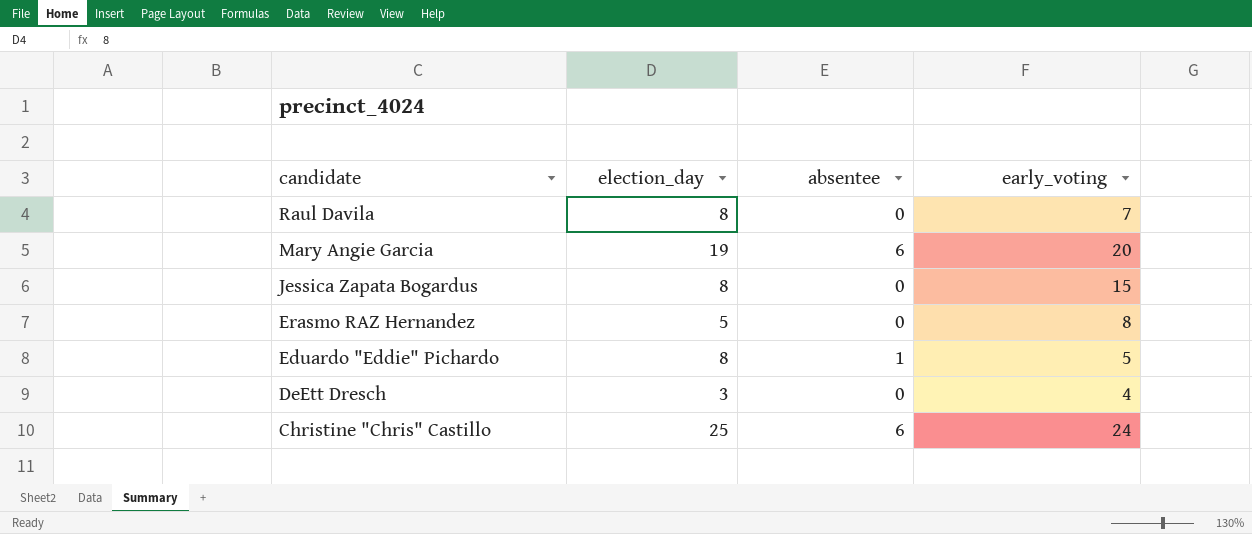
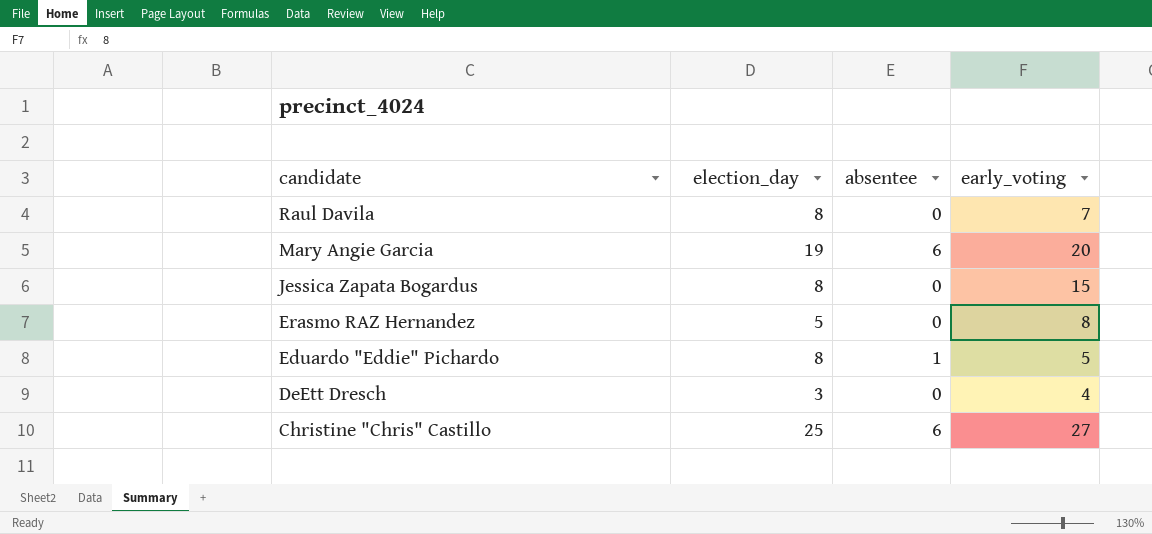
Christine "Chris" Castillo | early_voting: 24 -> 27

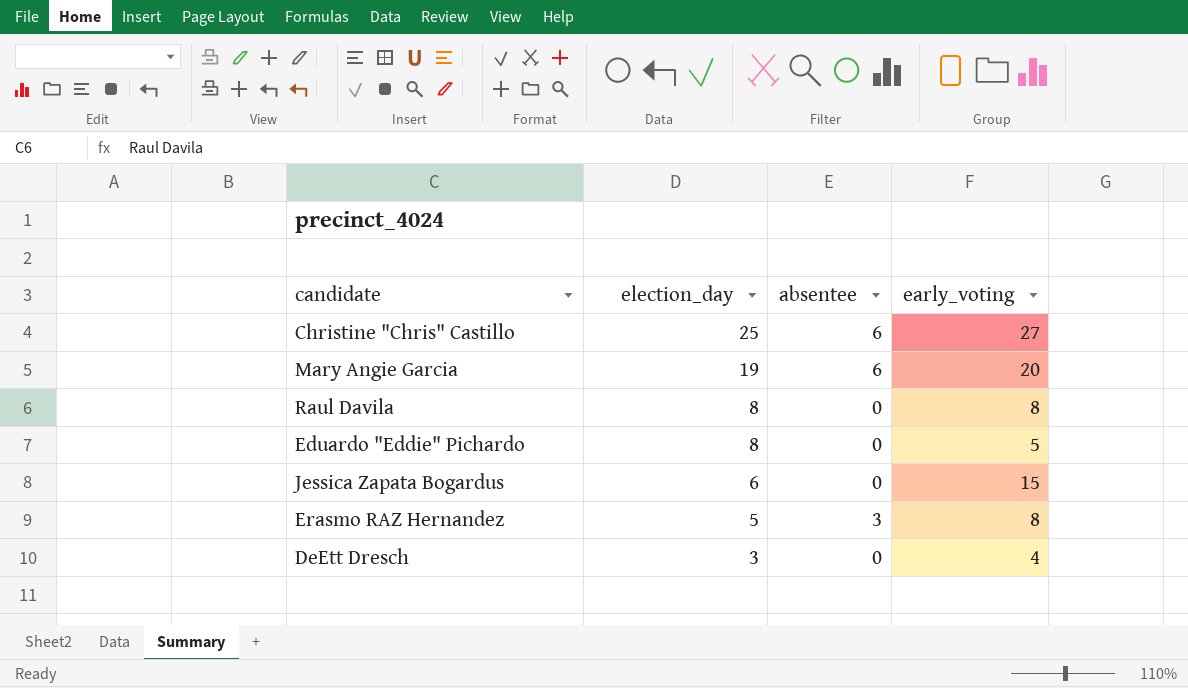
row order: candidate descending -> election_day descending
Raul Davila | early_voting: 7 -> 8
Eduardo "Eddie" Pichardo | absentee: 1 -> 0
Jessica Zapata Bogardus | election_day: 8 -> 6
Erasmo RAZ Hernandez | absentee: 0 -> 3

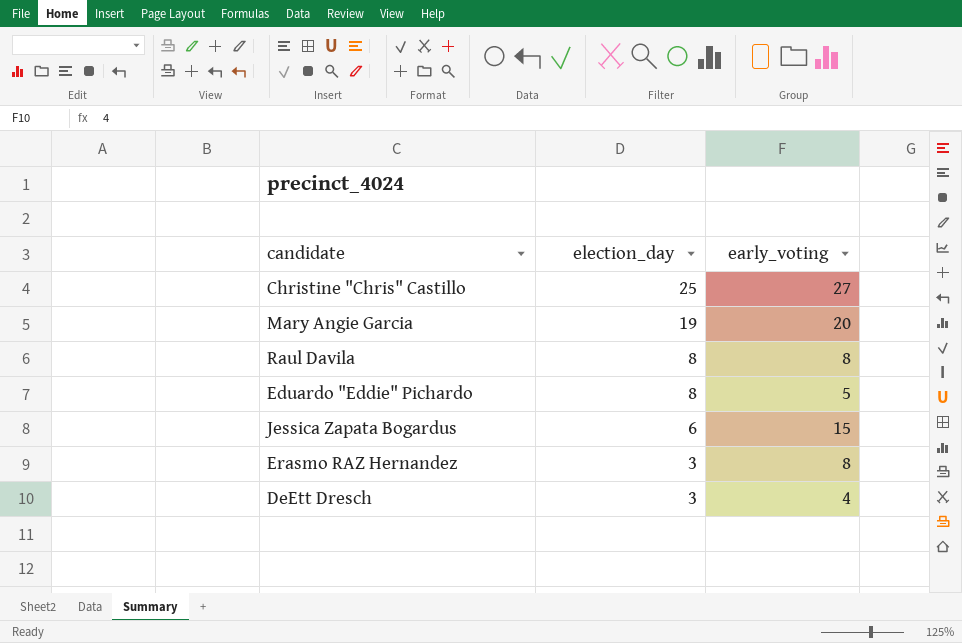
column absentee | position: 3 -> none
Erasmo RAZ Hernandez | election_day: 5 -> 3

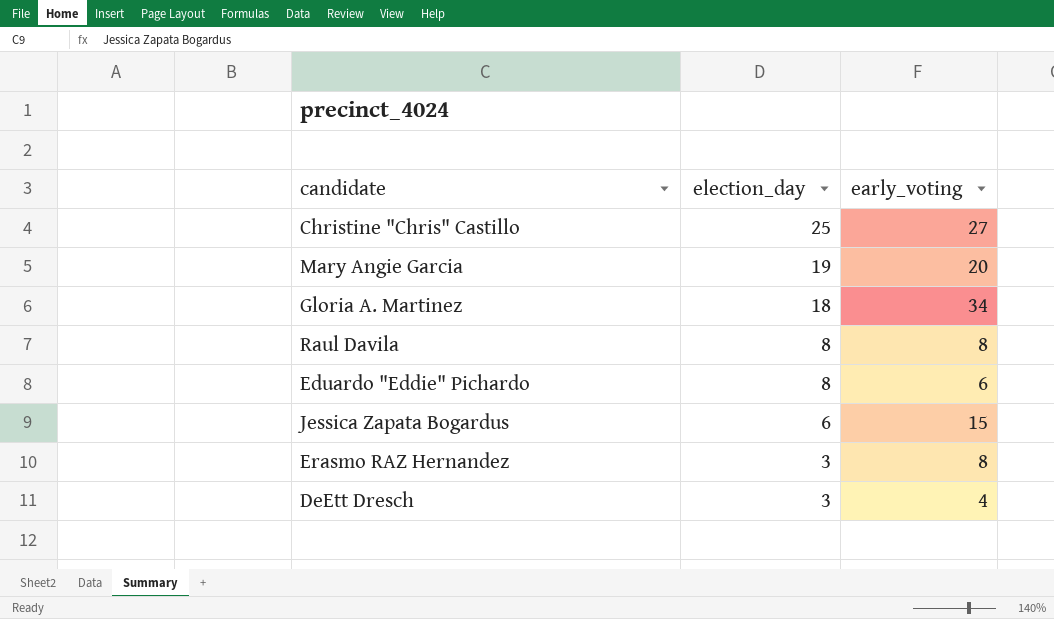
row Gloria A. Martinez: none -> 18 | 34
Eduardo "Eddie" Pichardo | early_voting: 5 -> 6

